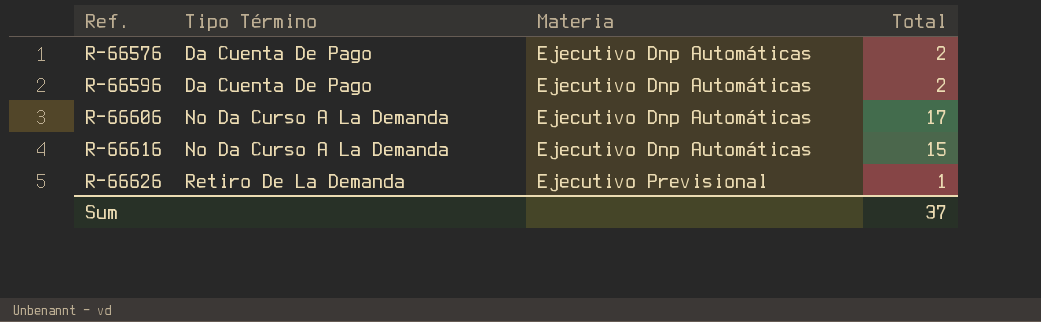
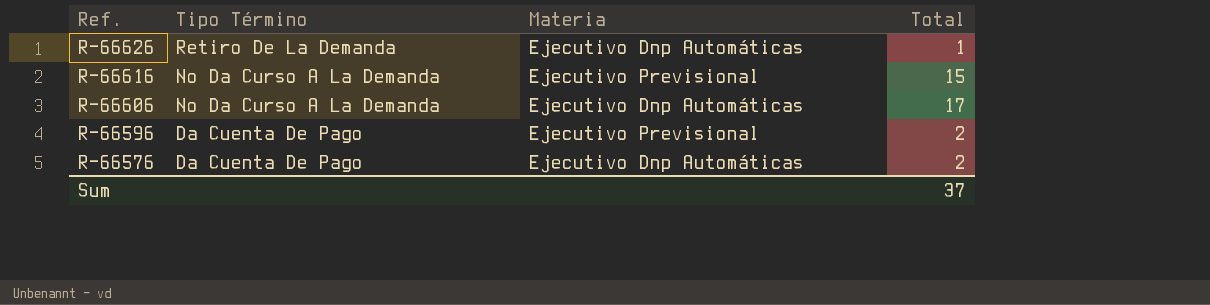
row order: Ref. ascending -> Ref. descending
R-66626 | Materia: Ejecutivo Previsional -> Ejecutivo Dnp Automáticas
R-66616 | Materia: Ejecutivo Dnp Automáticas -> Ejecutivo Previsional
R-66596 | Materia: Ejecutivo Dnp Automáticas -> Ejecutivo Previsional

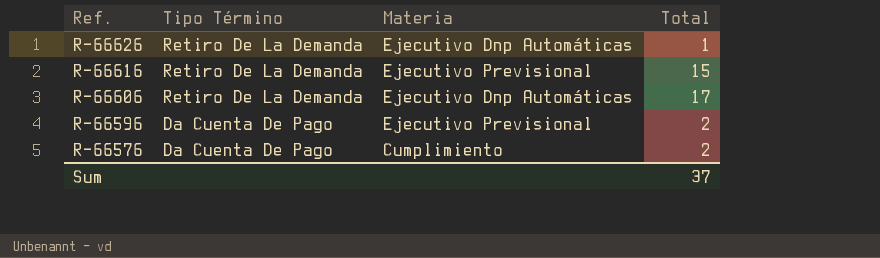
R-66616 | Tipo Término: No Da Curso A La Demanda -> Retiro De La Demanda
R-66606 | Tipo Término: No Da Curso A La Demanda -> Retiro De La Demanda
R-66576 | Materia: Ejecutivo Dnp Automáticas -> Cumplimiento

